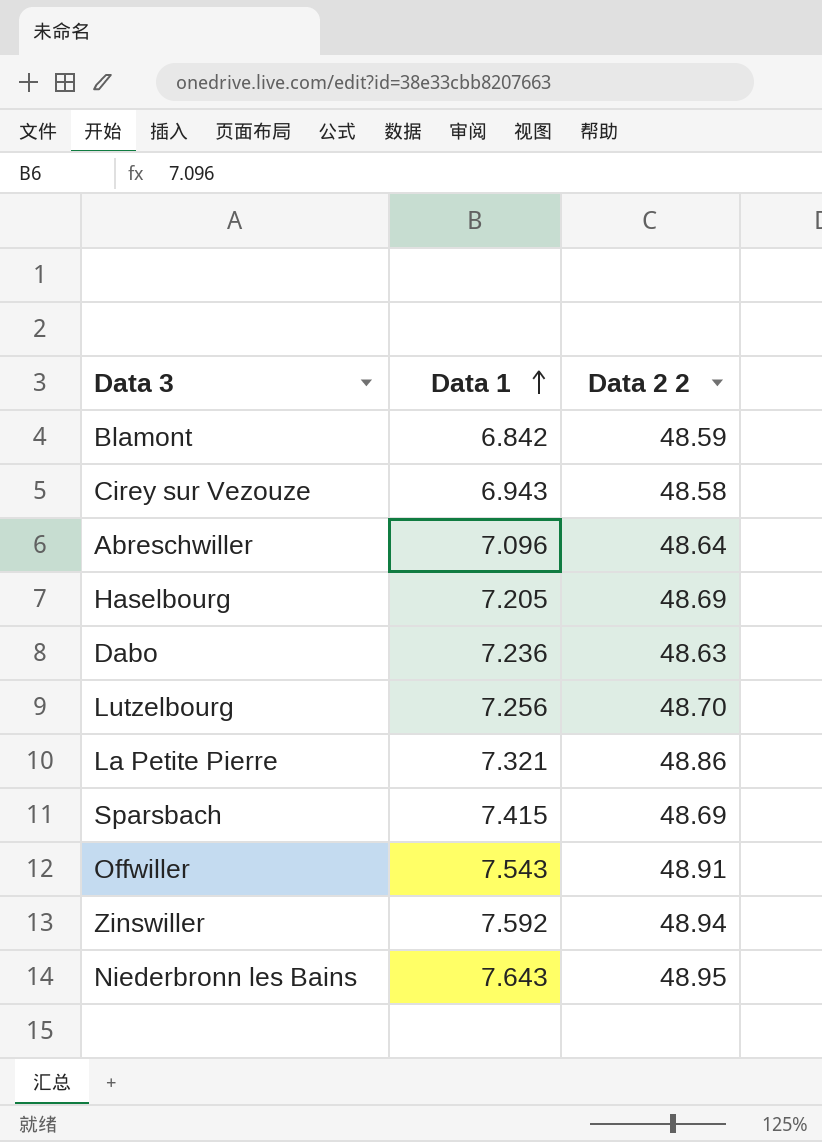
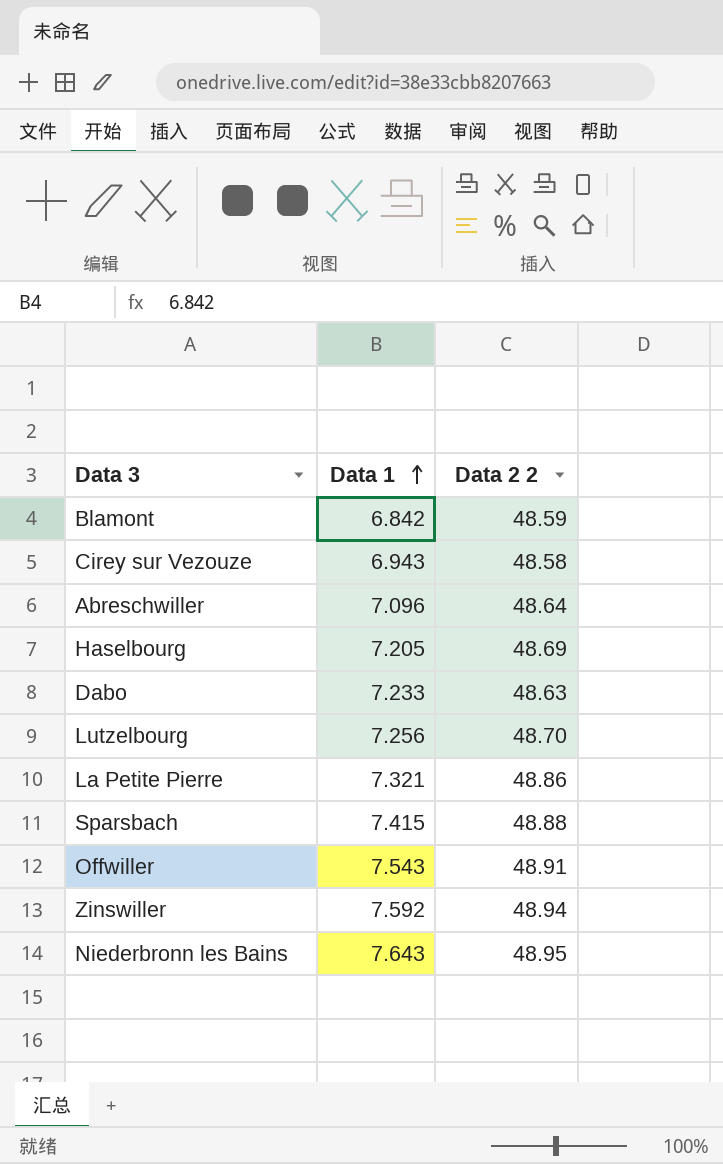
Dabo | Data 1: 7.236 -> 7.233
Sparsbach | Data 2 2: 48.69 -> 48.88

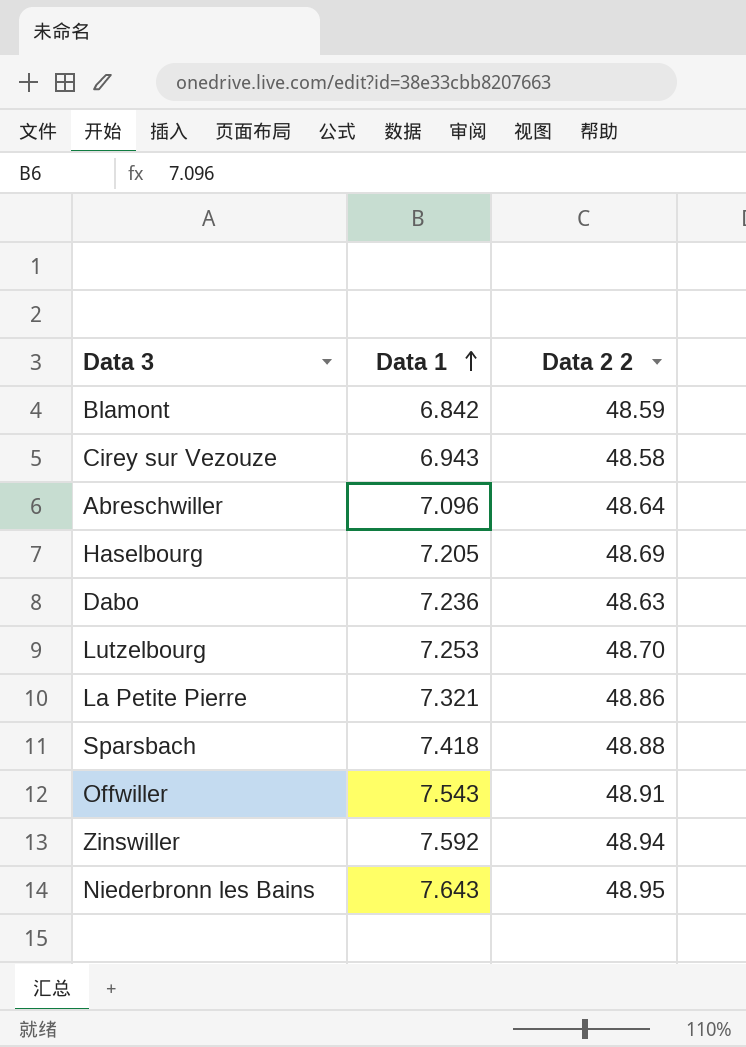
Dabo | Data 1: 7.233 -> 7.236
Lutzelbourg | Data 1: 7.256 -> 7.253
Sparsbach | Data 1: 7.415 -> 7.418

